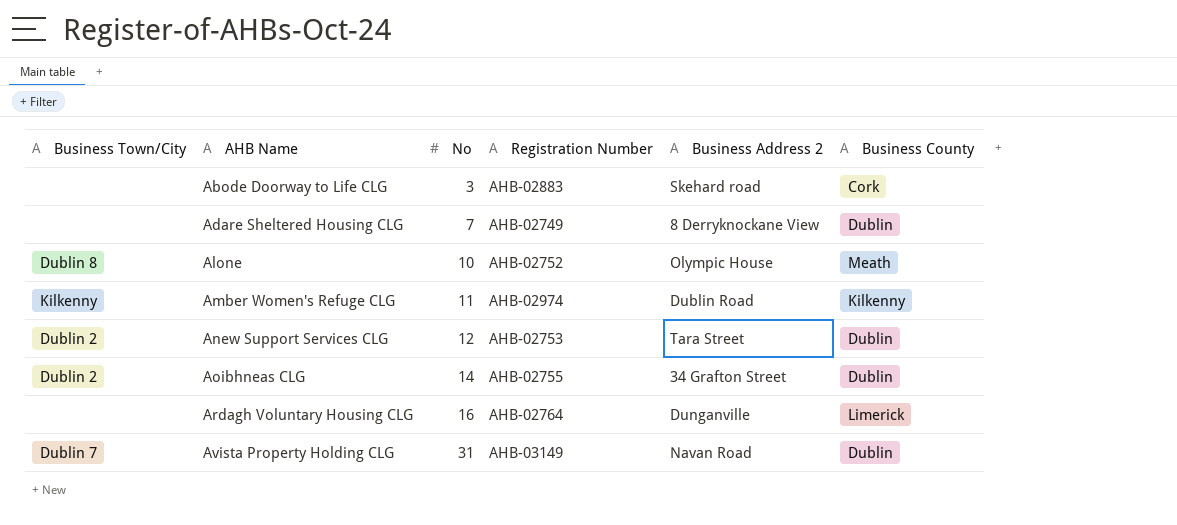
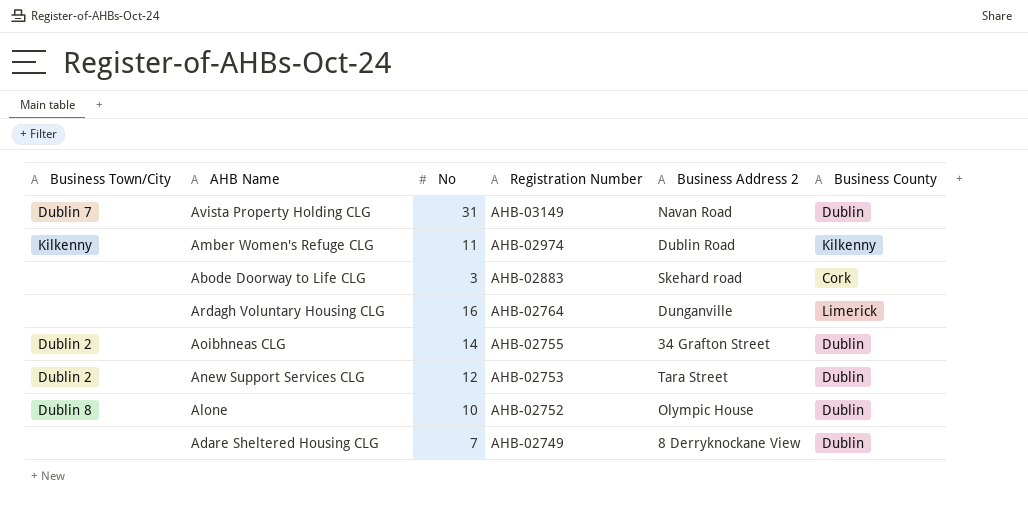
row order: AHB Name ascending -> Registration Number descending
Alone | Business County: Meath -> Dublin

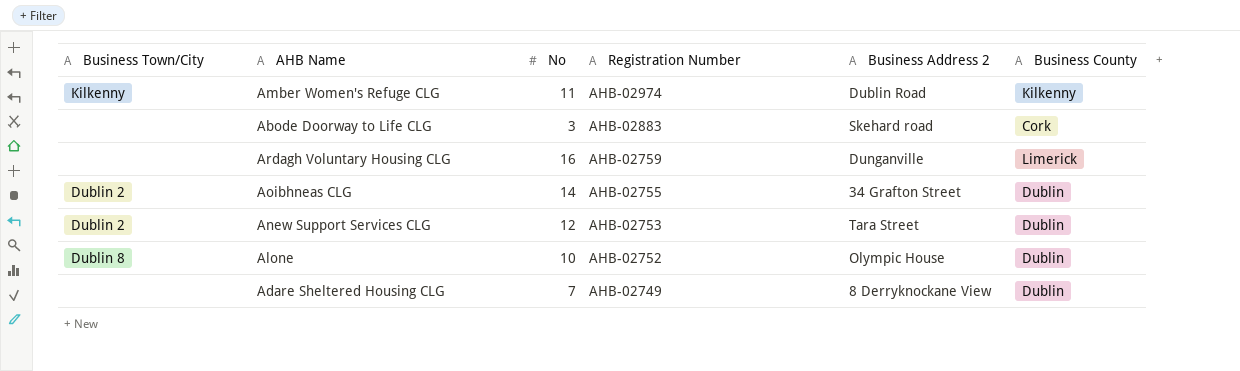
row Avista Property Holding CLG: Dublin 7 | 31 | AHB-03149 | Navan Road | Dublin -> none
Ardagh Voluntary Housing CLG | Registration Number: AHB-02764 -> AHB-02759

